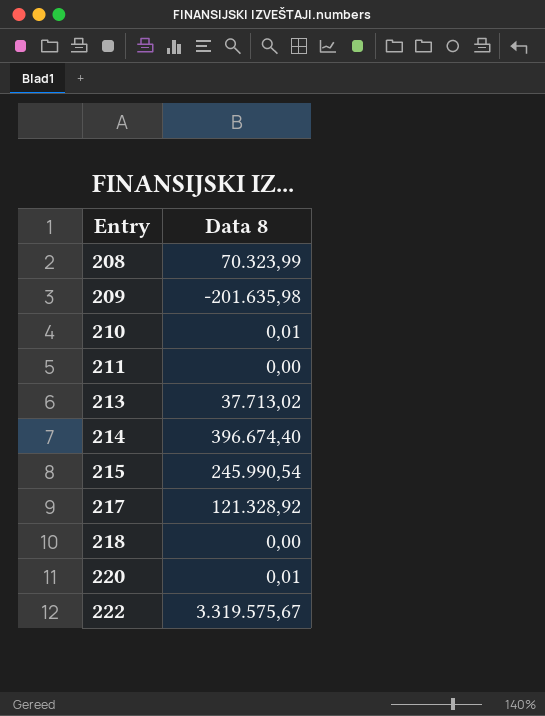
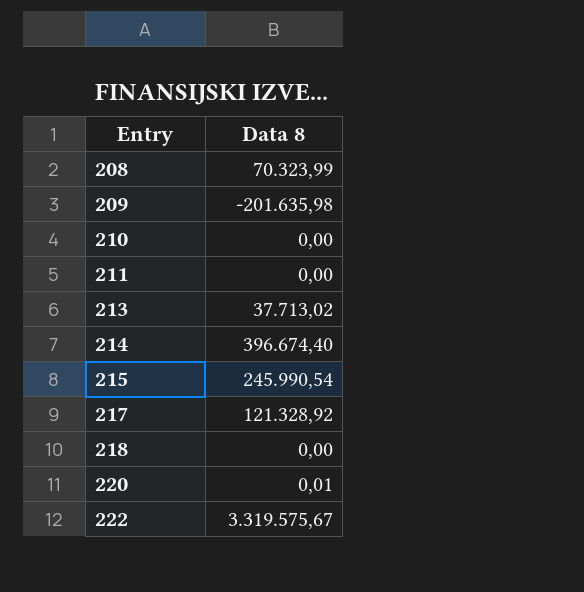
210 | Data 8: 0,01 -> 0,00

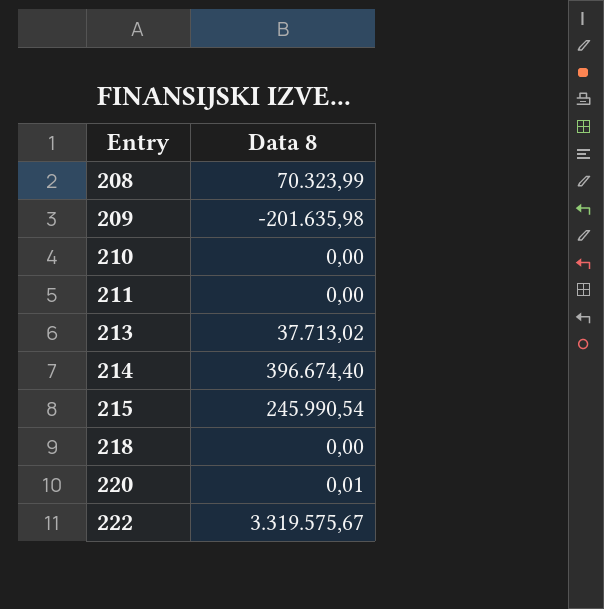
row 217: 121.328,92 -> none

